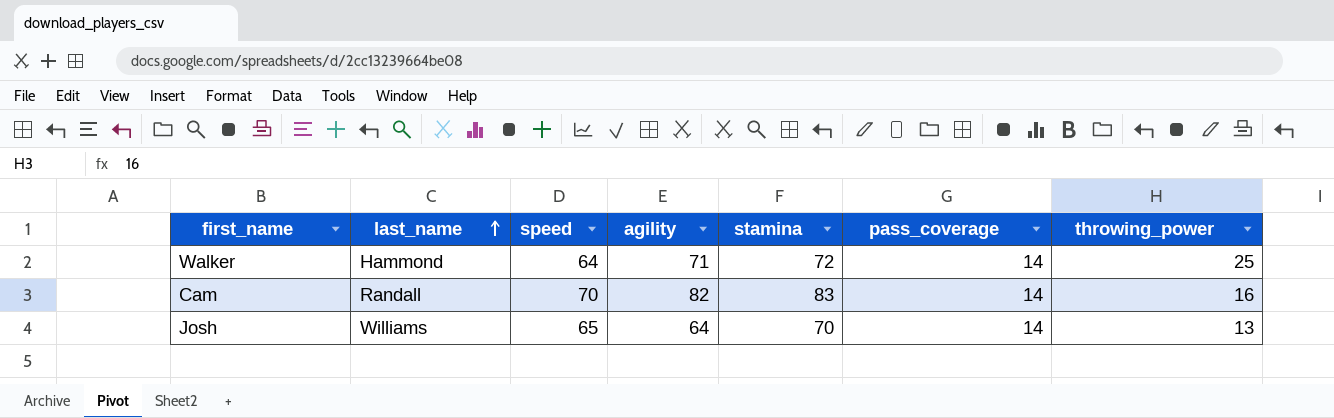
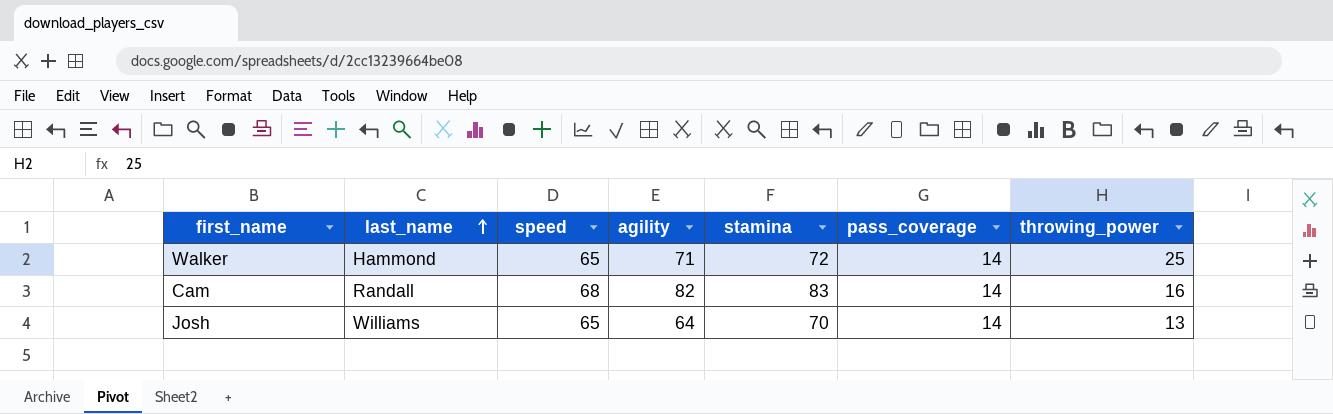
Walker | speed: 64 -> 65
Cam | speed: 70 -> 68

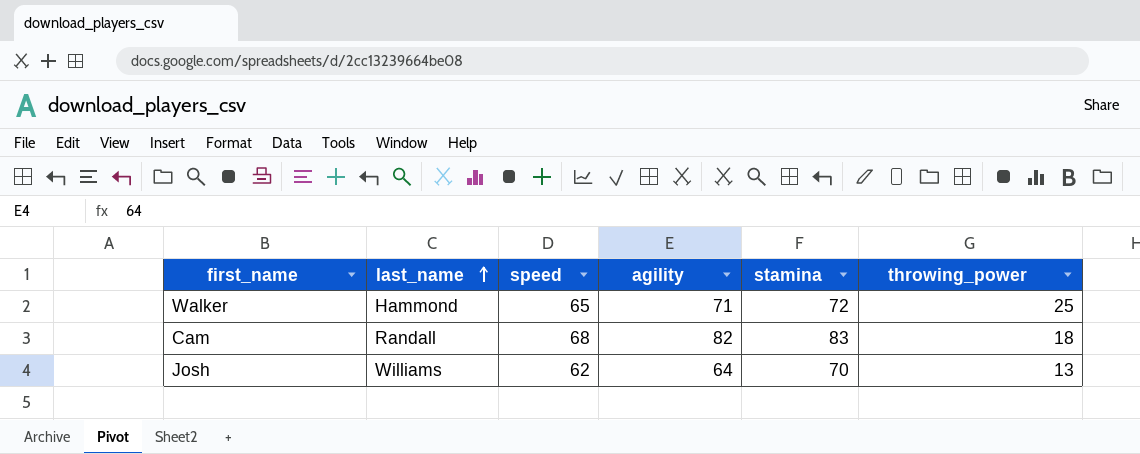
column pass_coverage | position: 6 -> none
Cam | throwing_power: 16 -> 18
Josh | speed: 65 -> 62

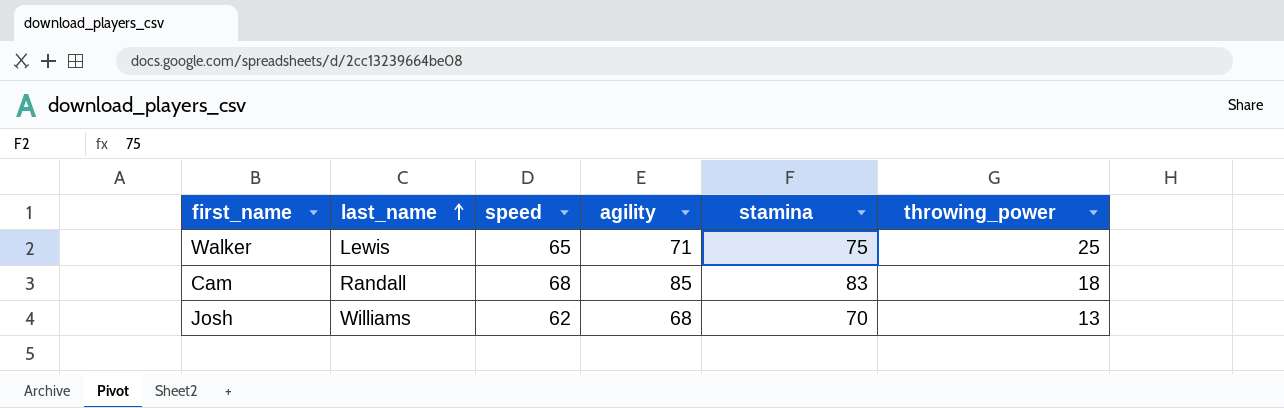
Walker | last_name: Hammond -> Lewis
Walker | stamina: 72 -> 75
Cam | agility: 82 -> 85
Josh | agility: 64 -> 68

